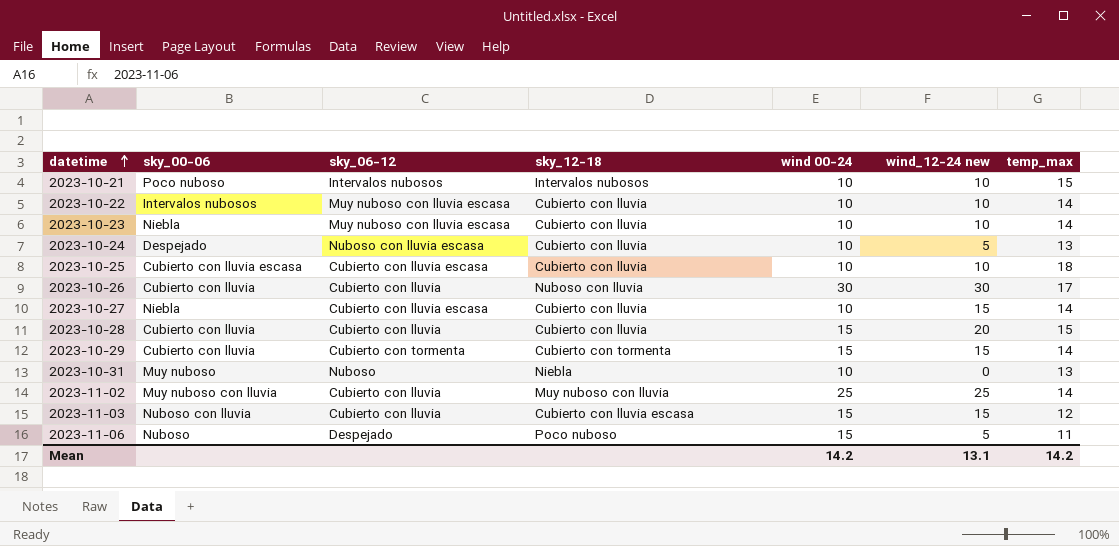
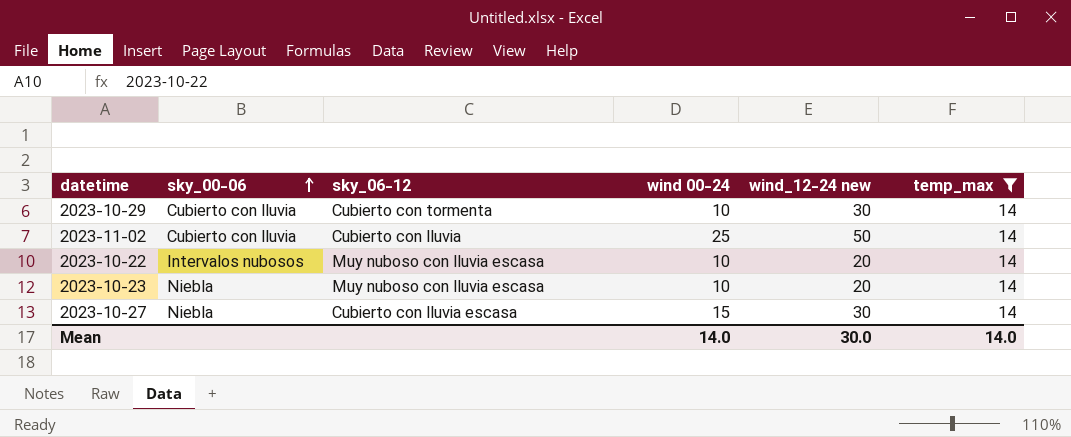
filter: none -> temp_max = 14
row order: datetime ascending -> sky_00-06 ascending
column sky_12-18 | position: 4 -> none
2023-10-29 | wind 00-24: 15 -> 10
2023-10-29 | wind_12-24 new: 15 -> 30
2023-11-02 | sky_00-06: Muy nuboso con lluvia -> Cubierto con lluvia
2023-11-02 | wind_12-24 new: 25 -> 50
2023-10-22 | wind_12-24 new: 10 -> 20
2023-10-23 | wind_12-24 new: 10 -> 20
2023-10-27 | wind 00-24: 10 -> 15
2023-10-27 | wind_12-24 new: 15 -> 30
Mean | wind 00-24: 14.2 -> 14.0
Mean | wind_12-24 new: 13.1 -> 30.0
Mean | temp_max: 14.2 -> 14.0

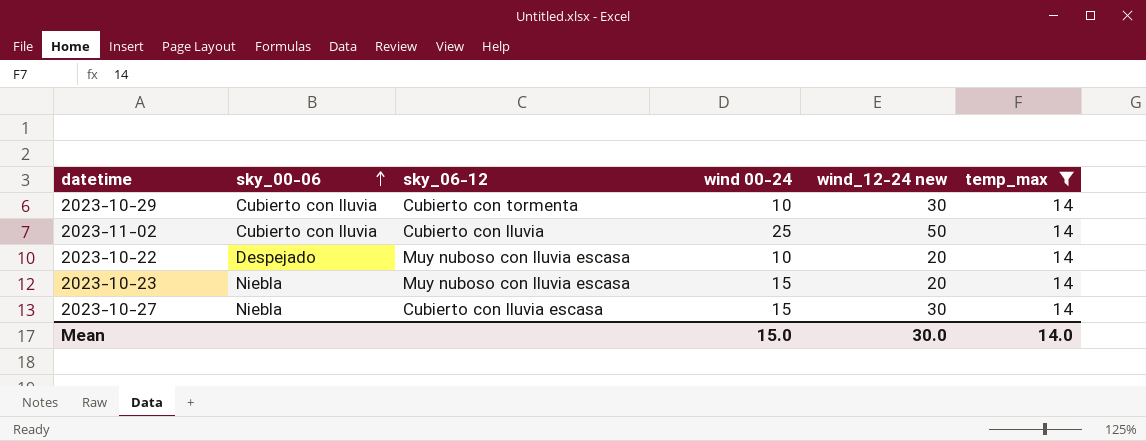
2023-10-22 | sky_00-06: Intervalos nubosos -> Despejado
2023-10-23 | wind 00-24: 10 -> 15
Mean | wind 00-24: 14.0 -> 15.0

